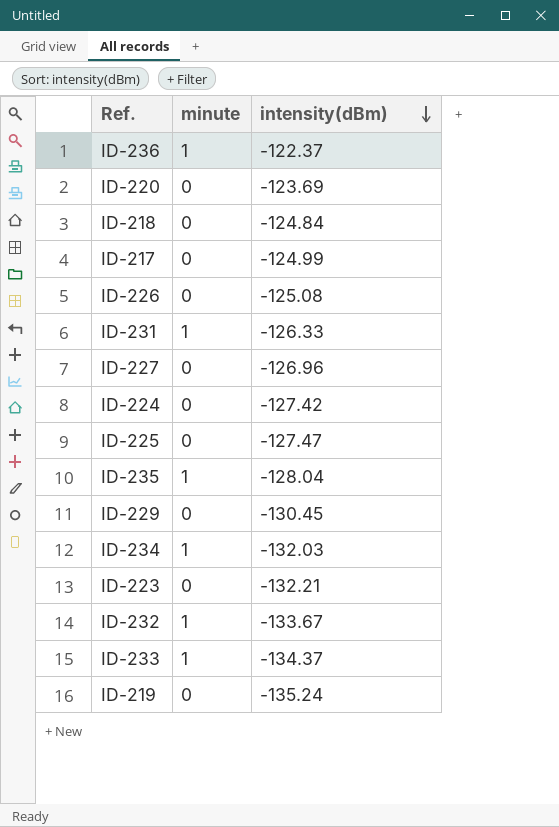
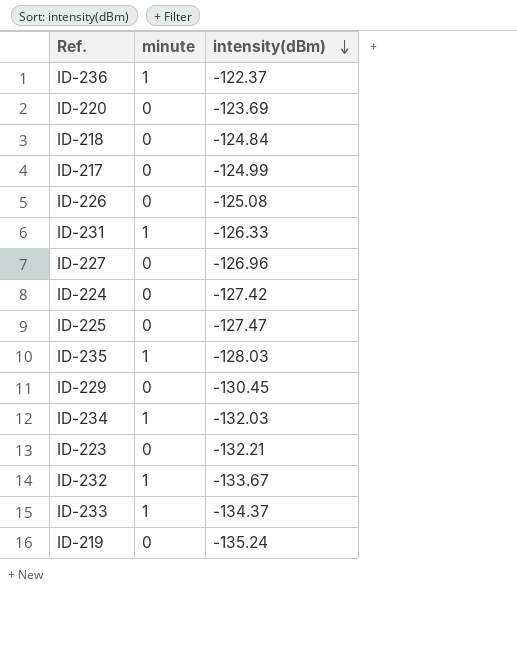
ID-235 | intensity(dBm): -128.04 -> -128.03

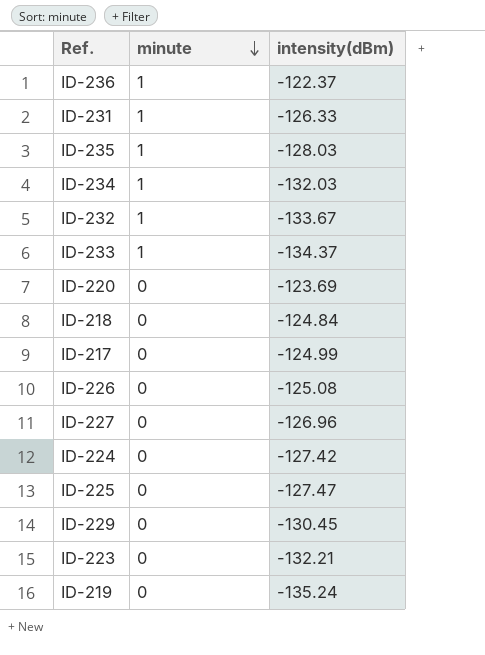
row order: intensity(dBm) descending -> minute descending

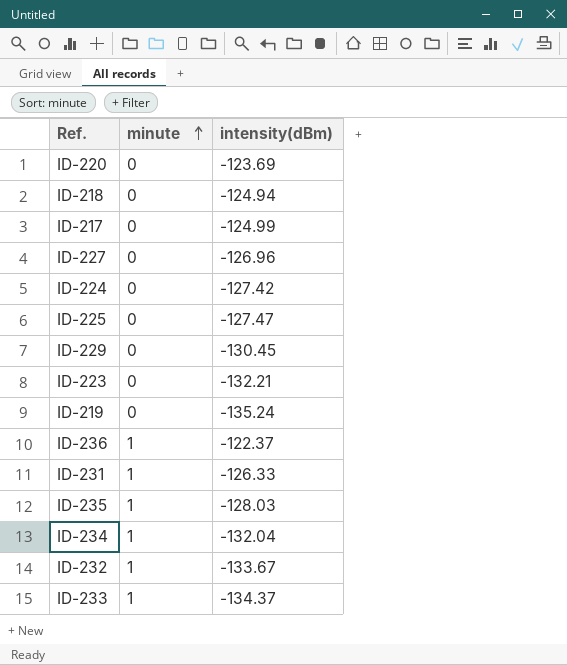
row order: minute descending -> minute ascending
row ID-226: 0 | -125.08 -> none
ID-218 | intensity(dBm): -124.84 -> -124.94
ID-234 | intensity(dBm): -132.03 -> -132.04

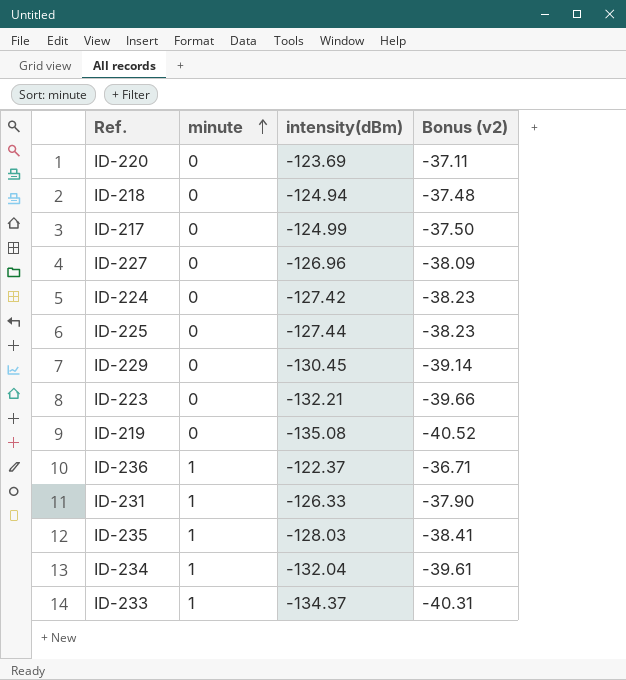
column Bonus (v2) | formula: none -> [intensity(dBm)] * 0.3
row ID-232: 1 | -133.67 -> none
ID-225 | intensity(dBm): -127.47 -> -127.44
ID-219 | intensity(dBm): -135.24 -> -135.08

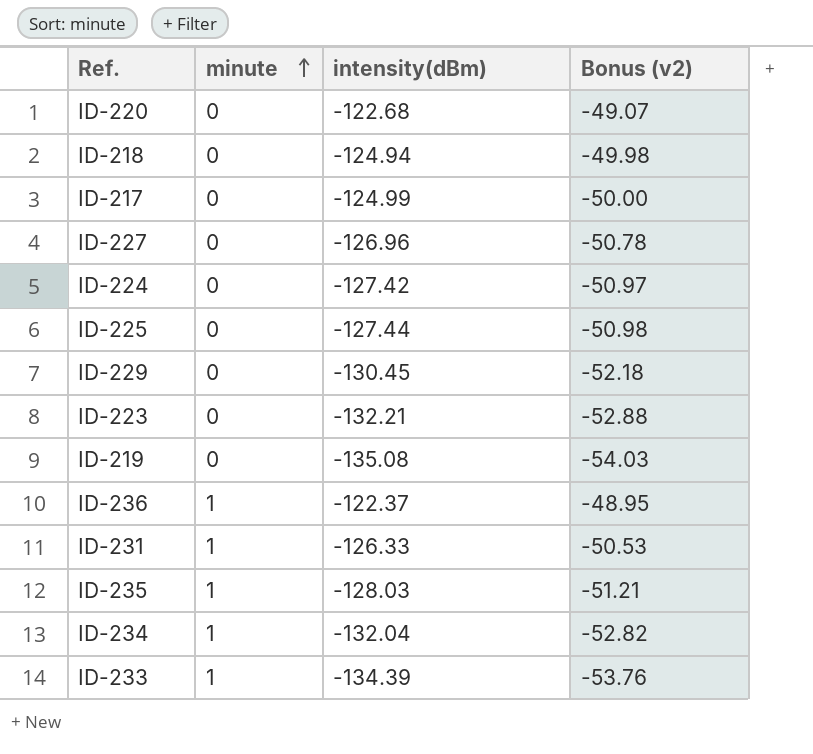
column Bonus (v2) | formula: [intensity(dBm)] * 0.3 -> [intensity(dBm)] * 0.4
ID-220 | intensity(dBm): -123.69 -> -122.68
ID-233 | intensity(dBm): -134.37 -> -134.39

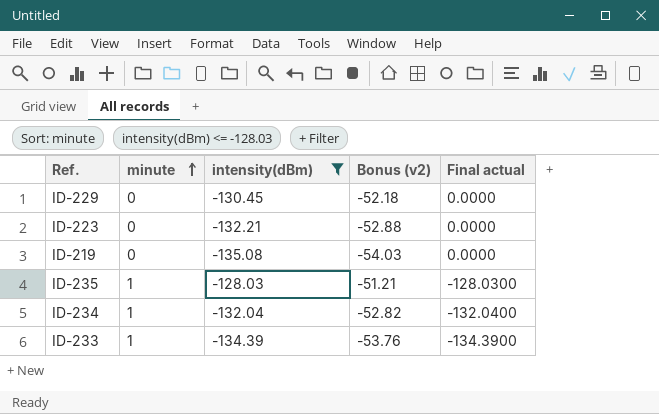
filter: none -> intensity(dBm) <= -128.03
column Final actual | formula: none -> [minute] * [intensity(dBm)]

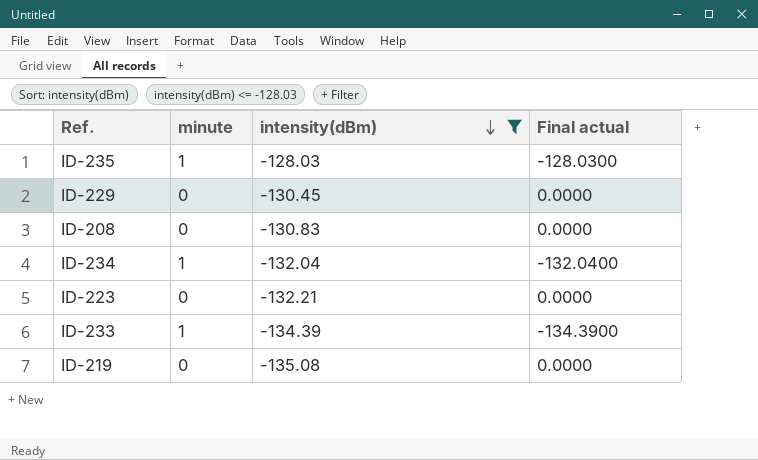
row order: minute ascending -> intensity(dBm) descending
column Bonus (v2) | formula: [intensity(dBm)] * 0.4 -> none
row ID-208: none -> 0 | -130.83 | 0.0000

